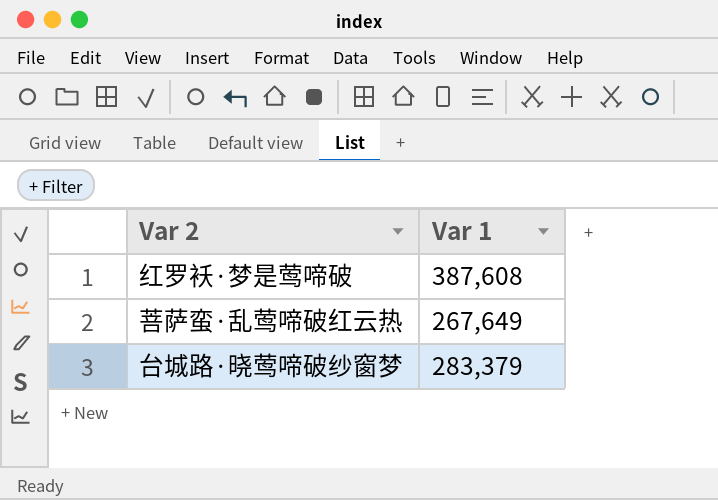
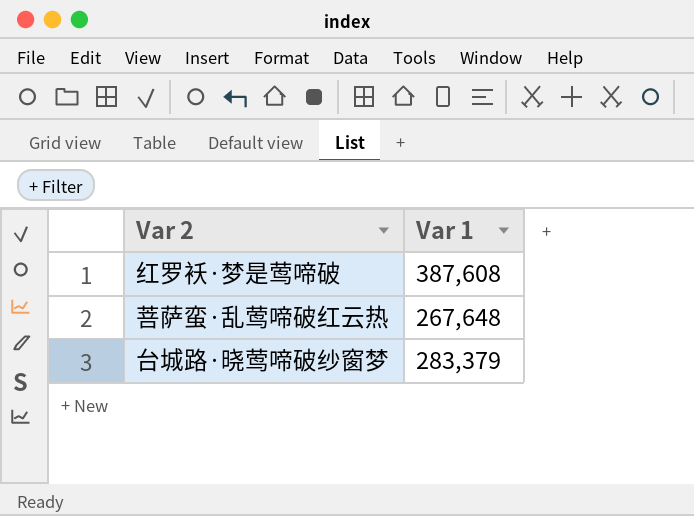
菩萨蛮·乱莺啼破红云热 | Var 1: 267,649 -> 267,648

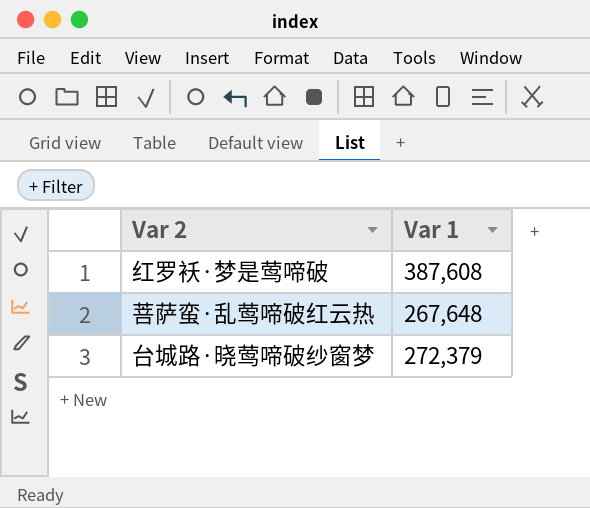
台城路·晓莺啼破纱窗梦 | Var 1: 283,379 -> 272,379

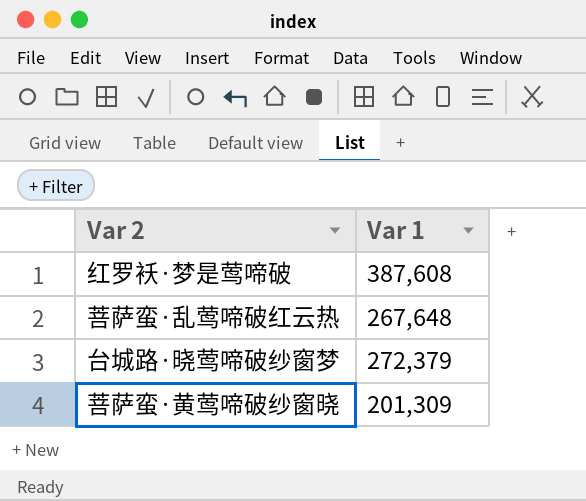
row 菩萨蛮·黄莺啼破纱窗晓: none -> 201,309

